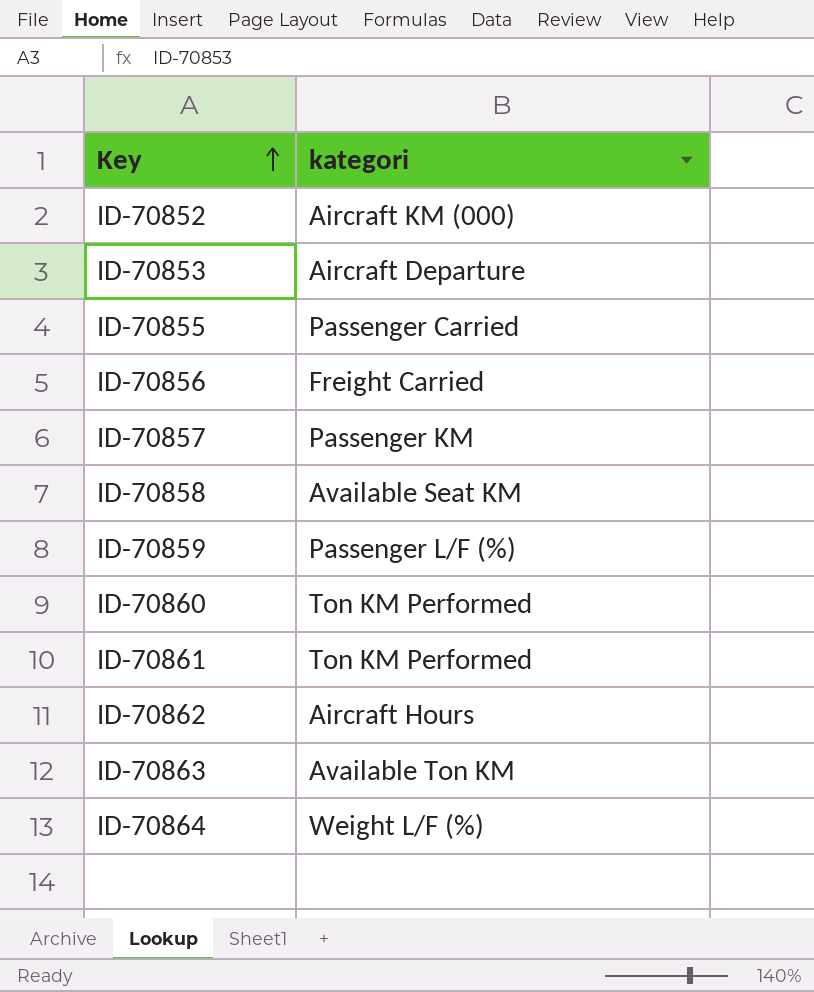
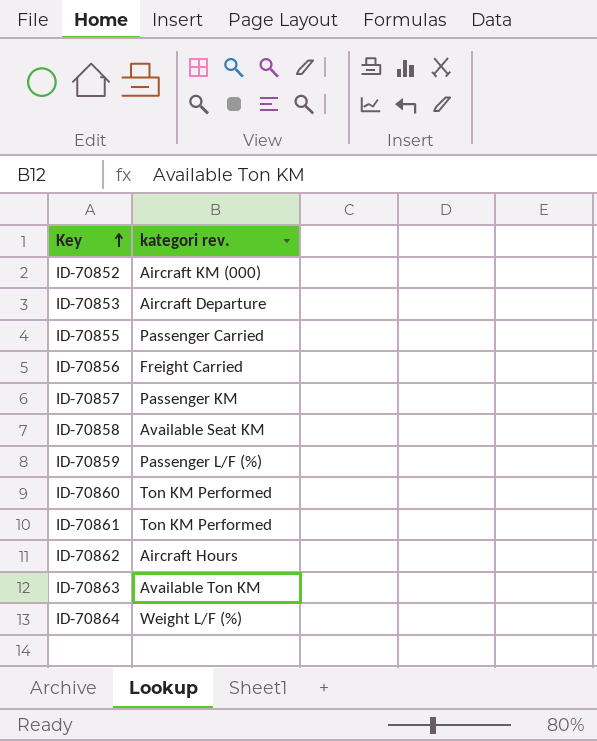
column name: kategori -> kategori rev.

